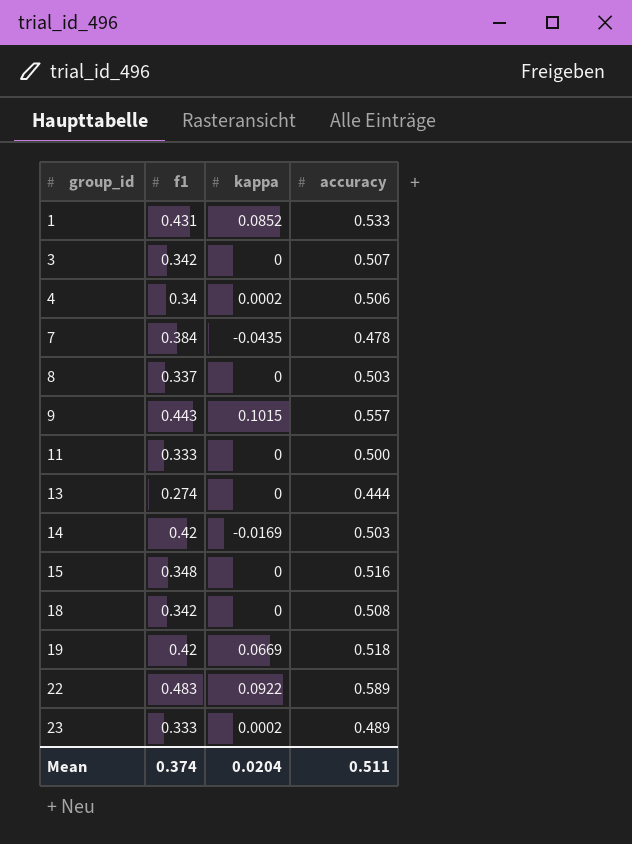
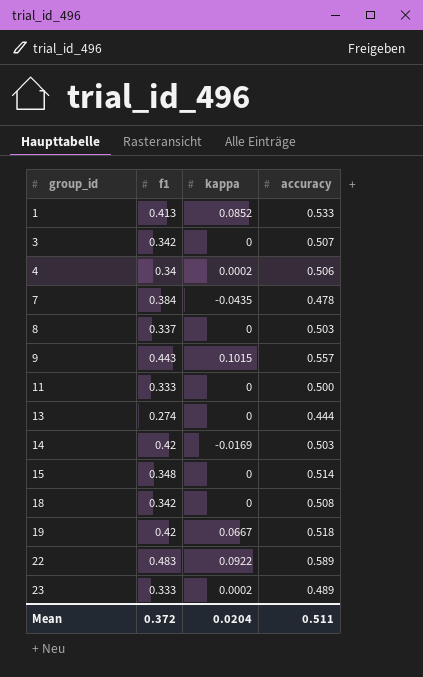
1 | f1: 0.431 -> 0.413
15 | accuracy: 0.516 -> 0.514
19 | kappa: 0.0669 -> 0.0667
Mean | f1: 0.374 -> 0.372

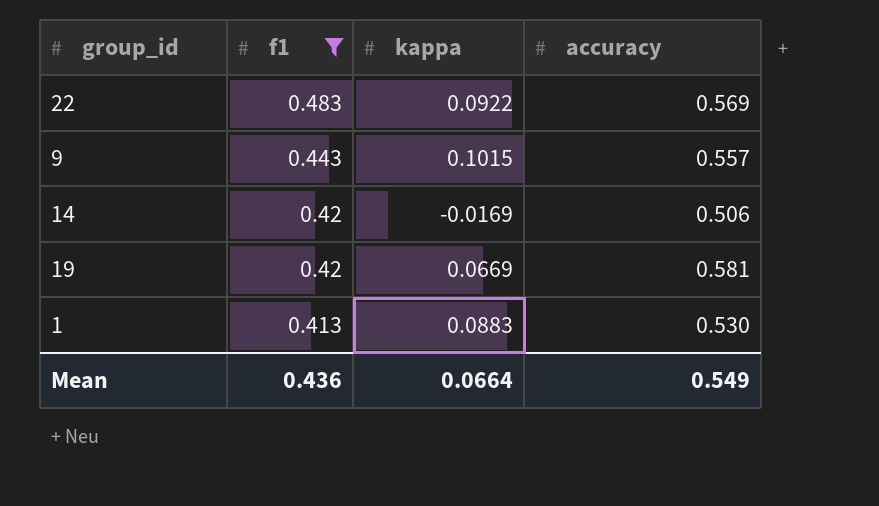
filter: none -> f1 >= 0.413
row order: group_id ascending -> f1 descending
22 | accuracy: 0.589 -> 0.569
14 | accuracy: 0.503 -> 0.506
19 | kappa: 0.0667 -> 0.0669
19 | accuracy: 0.518 -> 0.581
1 | kappa: 0.0852 -> 0.0883
1 | accuracy: 0.533 -> 0.530
Mean | f1: 0.372 -> 0.436
Mean | kappa: 0.0204 -> 0.0664
Mean | accuracy: 0.511 -> 0.549

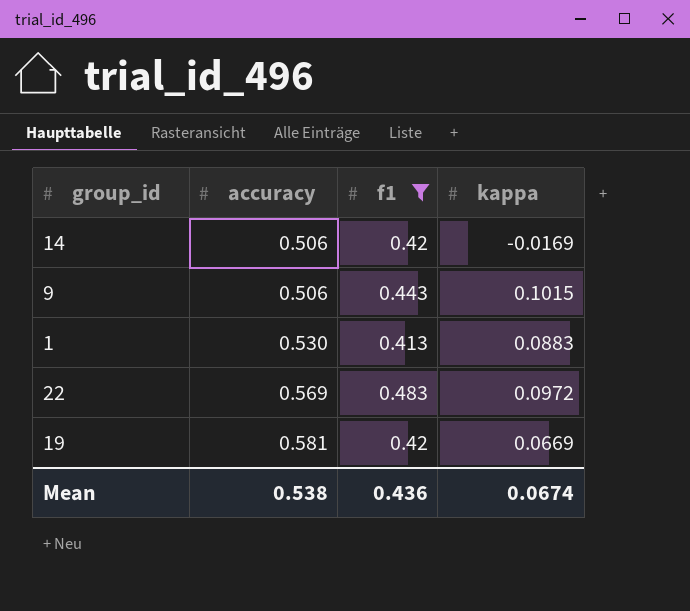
row order: f1 descending -> accuracy ascending
column accuracy | position: 4 -> 2
9 | accuracy: 0.557 -> 0.506
22 | kappa: 0.0922 -> 0.0972
Mean | accuracy: 0.549 -> 0.538
Mean | kappa: 0.0664 -> 0.0674

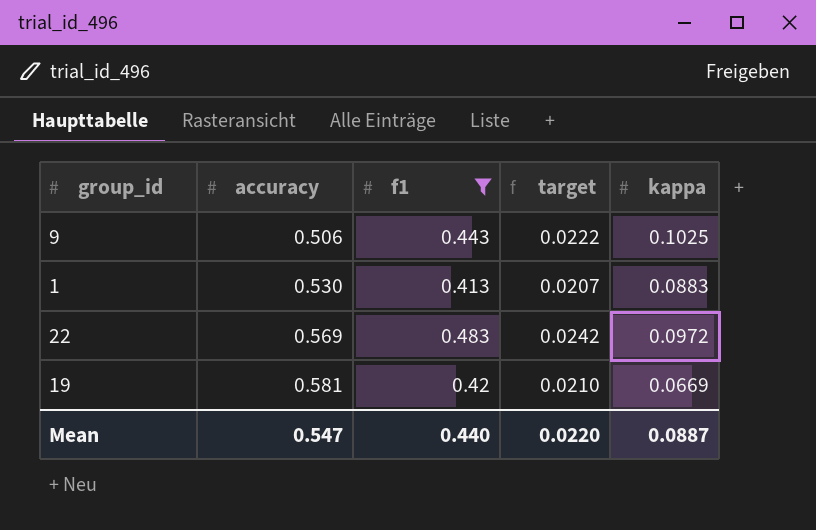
column target | formula: none -> [f1] * 0.05
row 14: 0.506 | 0.42 | -0.0169 -> none
9 | kappa: 0.1015 -> 0.1025
Mean | accuracy: 0.538 -> 0.547
Mean | f1: 0.436 -> 0.440
Mean | kappa: 0.0674 -> 0.0887

